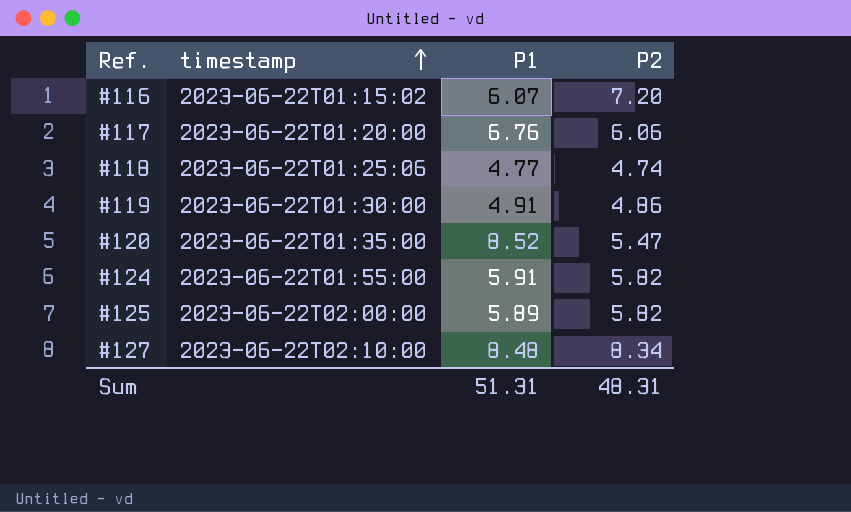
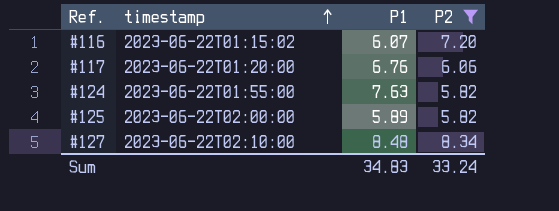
filter: none -> P2 >= 5.82
#124 | P1: 5.91 -> 7.63
Sum | P1: 51.31 -> 34.83
Sum | P2: 48.31 -> 33.24

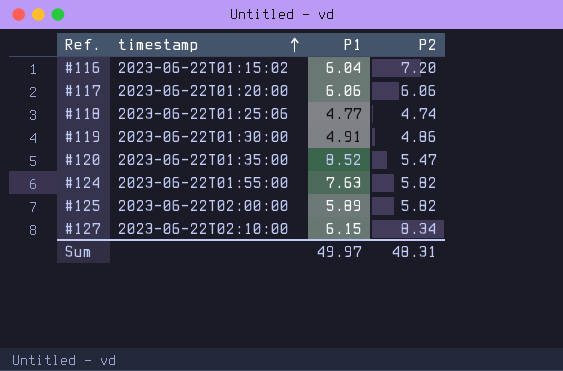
filter: P2 >= 5.82 -> none
#116 | P1: 6.07 -> 6.04
#117 | P1: 6.76 -> 6.06
#127 | P1: 8.48 -> 6.15
Sum | P1: 34.83 -> 49.97
Sum | P2: 33.24 -> 48.31

